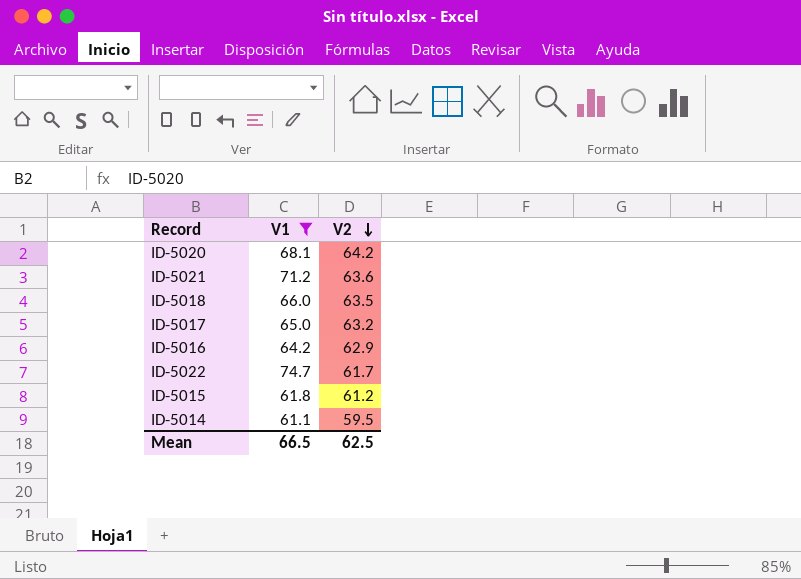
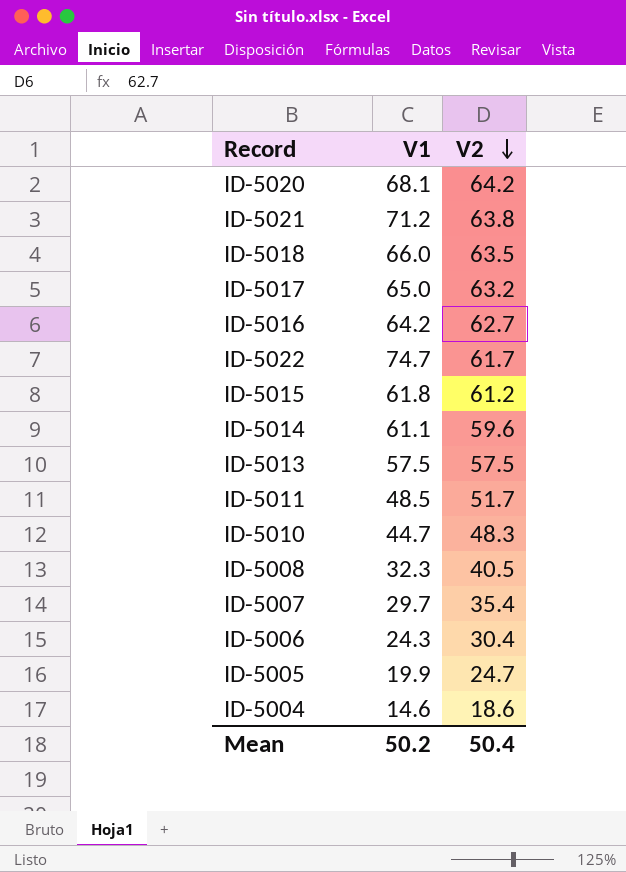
filter: V1 >= 61.1 -> none
ID-5021 | V2: 63.6 -> 63.8
ID-5016 | V2: 62.9 -> 62.7
ID-5014 | V2: 59.5 -> 59.6
Mean | V1: 66.5 -> 50.2
Mean | V2: 62.5 -> 50.4

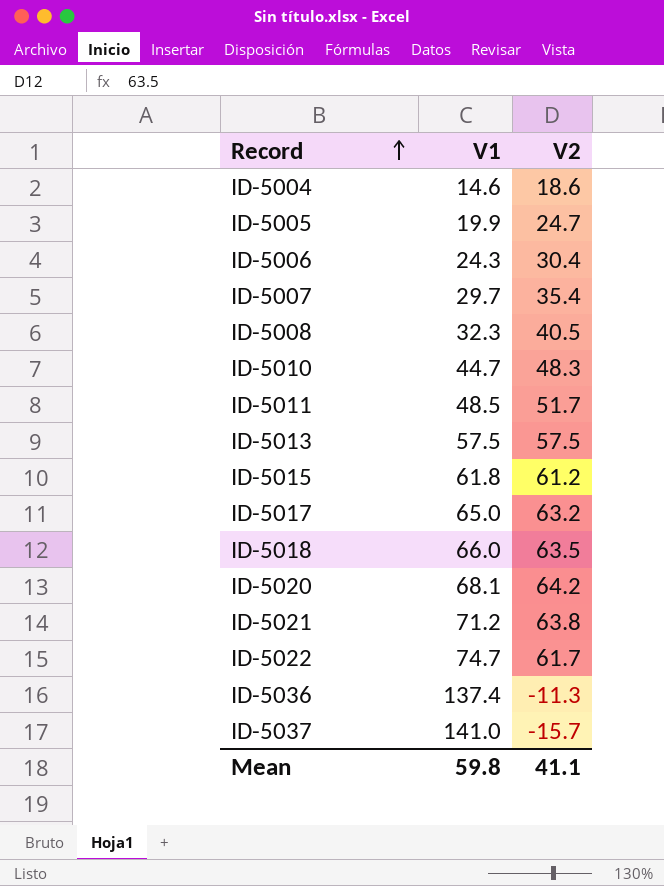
row order: V2 descending -> Record ascending
row ID-5016: 64.2 | 62.7 -> none
row ID-5014: 61.1 | 59.6 -> none
row ID-5036: none -> 137.4 | -11.3
row ID-5037: none -> 141.0 | -15.7
Mean | V1: 50.2 -> 59.8
Mean | V2: 50.4 -> 41.1

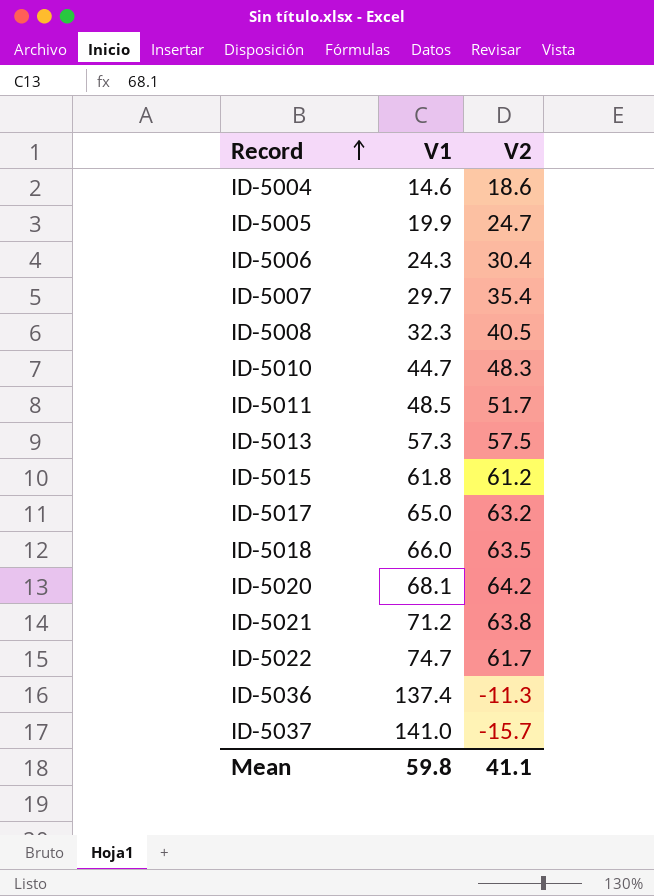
ID-5013 | V1: 57.5 -> 57.3

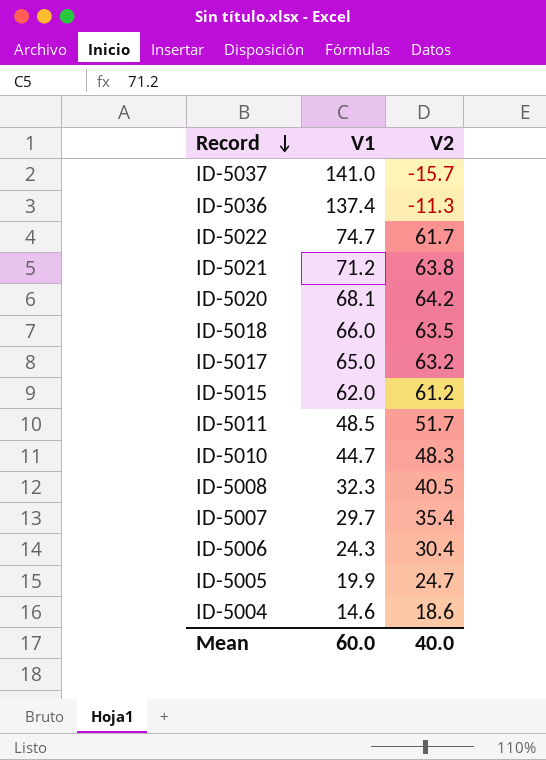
row order: Record ascending -> Record descending
row ID-5013: 57.3 | 57.5 -> none
ID-5015 | V1: 61.8 -> 62.0
Mean | V1: 59.8 -> 60.0
Mean | V2: 41.1 -> 40.0

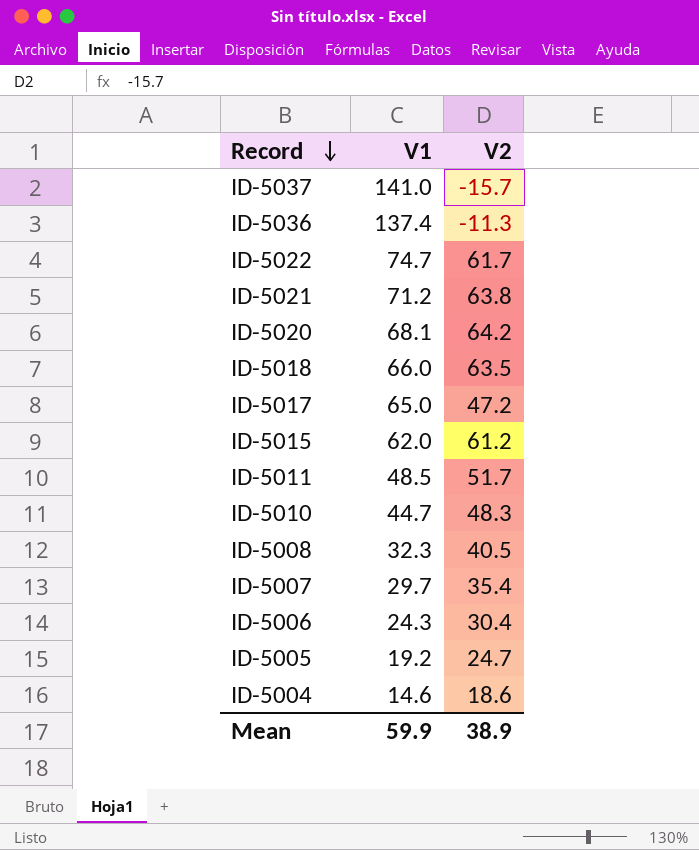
ID-5017 | V2: 63.2 -> 47.2
ID-5005 | V1: 19.9 -> 19.2
Mean | V1: 60.0 -> 59.9
Mean | V2: 40.0 -> 38.9

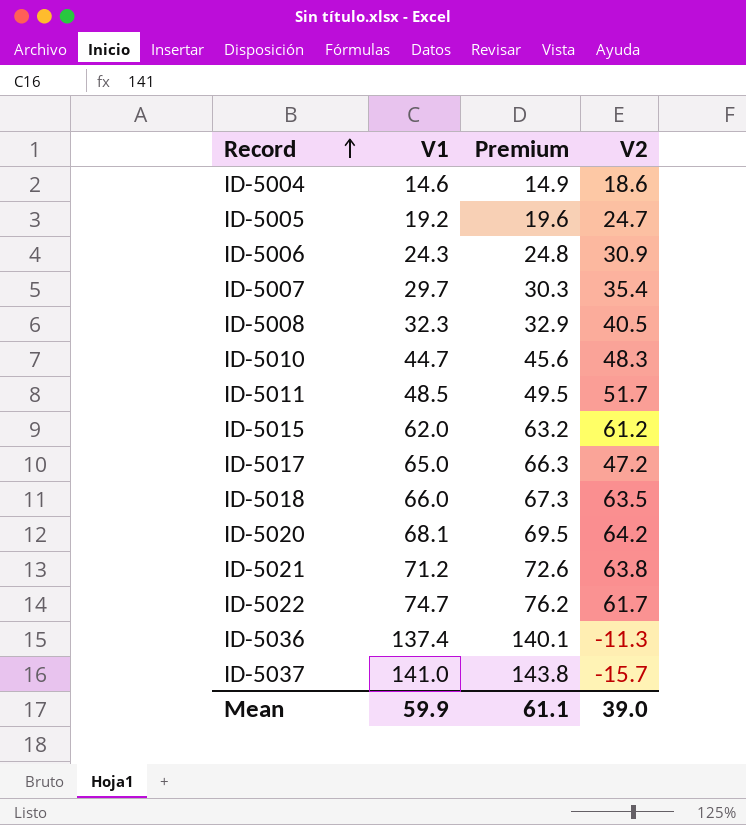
row order: Record descending -> Record ascending
column Premium | formula: none -> [V1] * 1.02
ID-5006 | V2: 30.4 -> 30.9
Mean | V2: 38.9 -> 39.0

